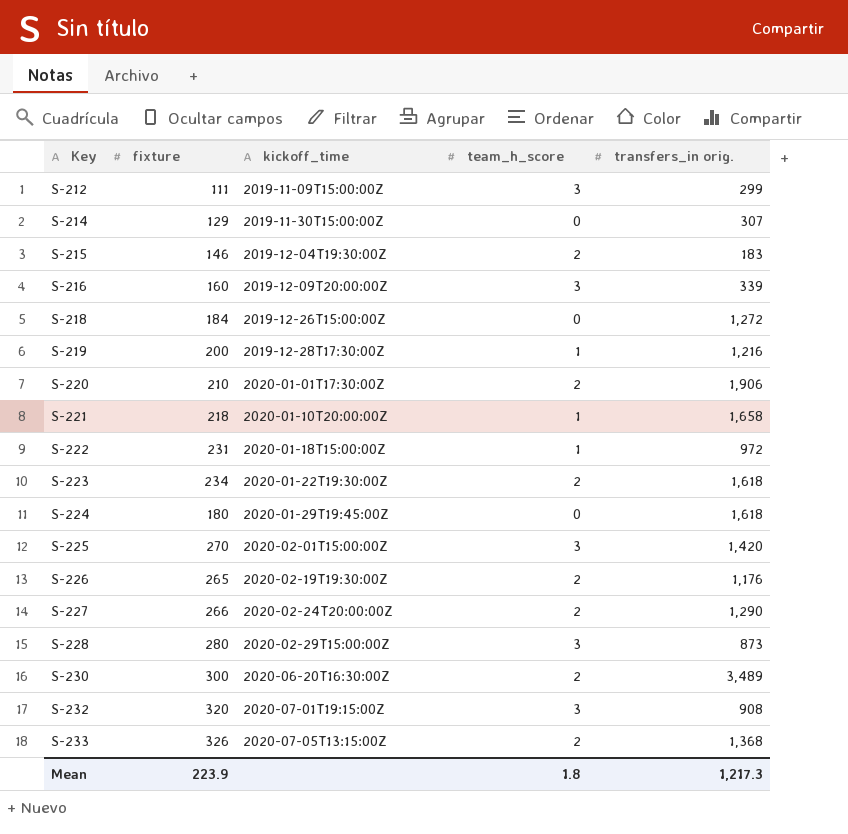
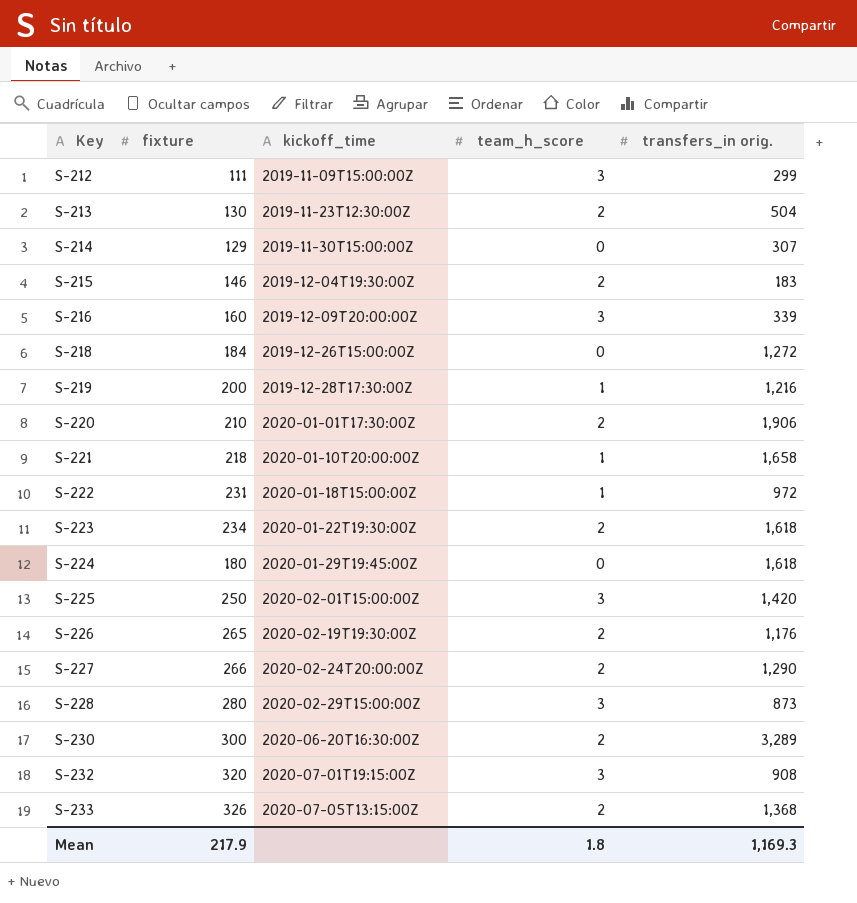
row S-213: none -> 130 | 2019-11-23T12:30:00Z | 2 | 504
S-225 | fixture: 270 -> 250
S-230 | transfers_in orig.: 3,489 -> 3,289
Mean | fixture: 223.9 -> 217.9
Mean | transfers_in orig.: 1,217.3 -> 1,169.3

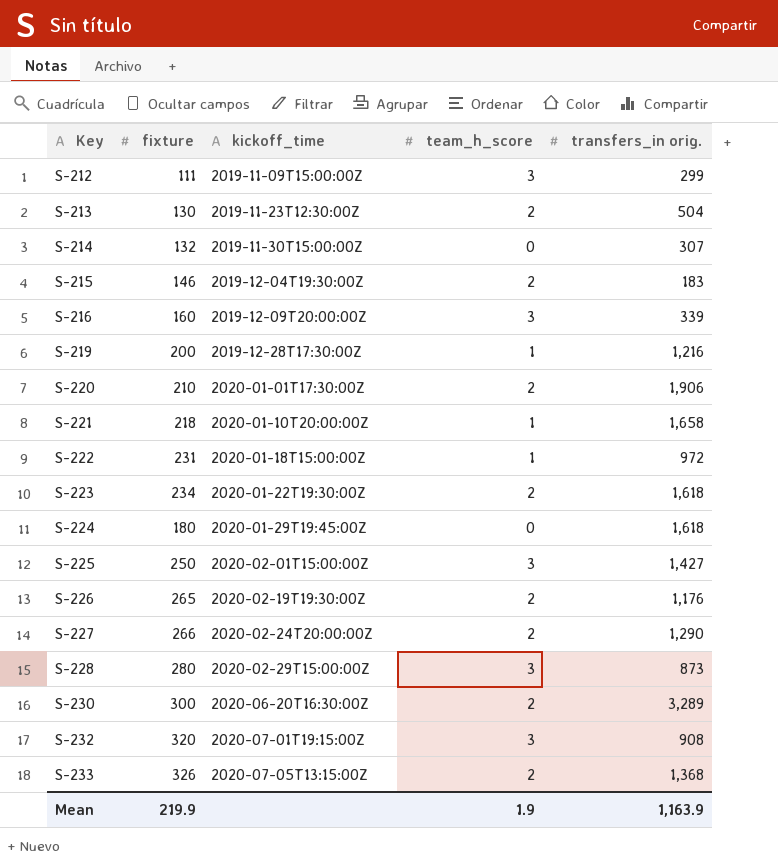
row S-218: 184 | 2019-12-26T15:00:00Z | 0 | 1,272 -> none
S-214 | fixture: 129 -> 132
S-225 | transfers_in orig.: 1,420 -> 1,427
Mean | fixture: 217.9 -> 219.9
Mean | team_h_score: 1.8 -> 1.9
Mean | transfers_in orig.: 1,169.3 -> 1,163.9

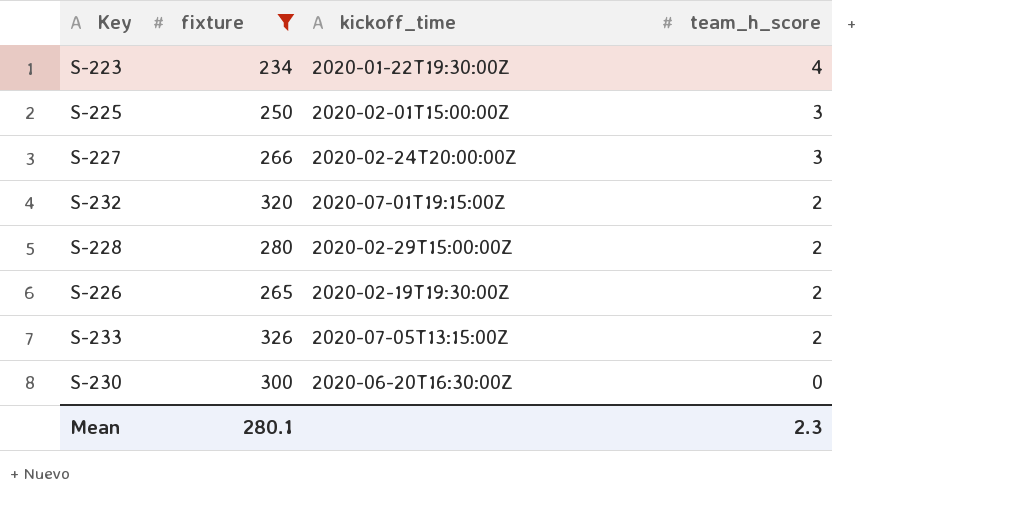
filter: none -> fixture >= 234
row order: Key ascending -> team_h_score descending
column transfers_in orig. | position: 5 -> none
S-223 | team_h_score: 2 -> 4
S-227 | team_h_score: 2 -> 3
S-232 | team_h_score: 3 -> 2
S-228 | team_h_score: 3 -> 2
S-230 | team_h_score: 2 -> 0
Mean | fixture: 219.9 -> 280.1
Mean | team_h_score: 1.9 -> 2.3

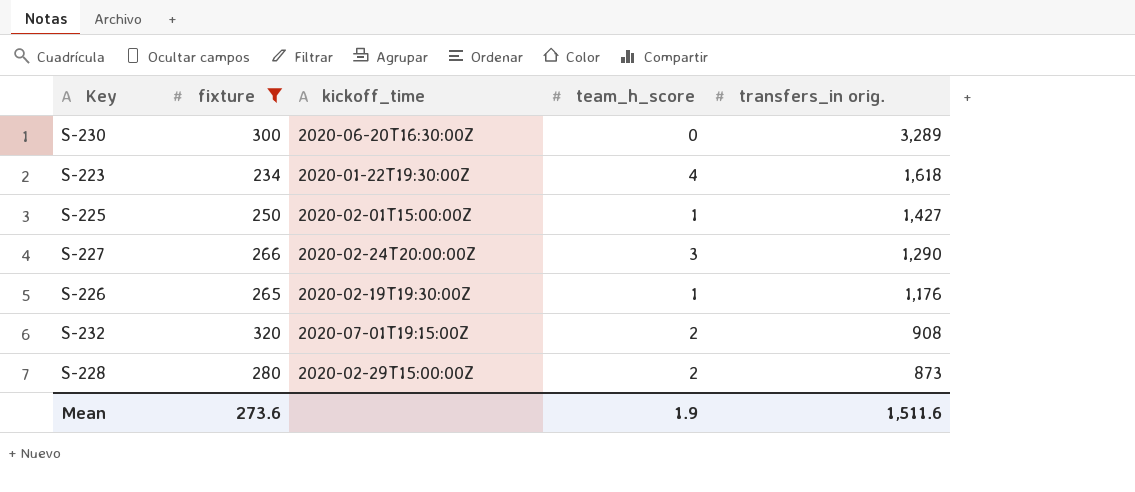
row order: team_h_score descending -> transfers_in orig. descending
column transfers_in orig. | position: none -> 5
row S-233: 326 | 2020-07-05T13:15:00Z | 2 -> none
S-225 | team_h_score: 3 -> 1
S-226 | team_h_score: 2 -> 1
Mean | fixture: 280.1 -> 273.6
Mean | team_h_score: 2.3 -> 1.9

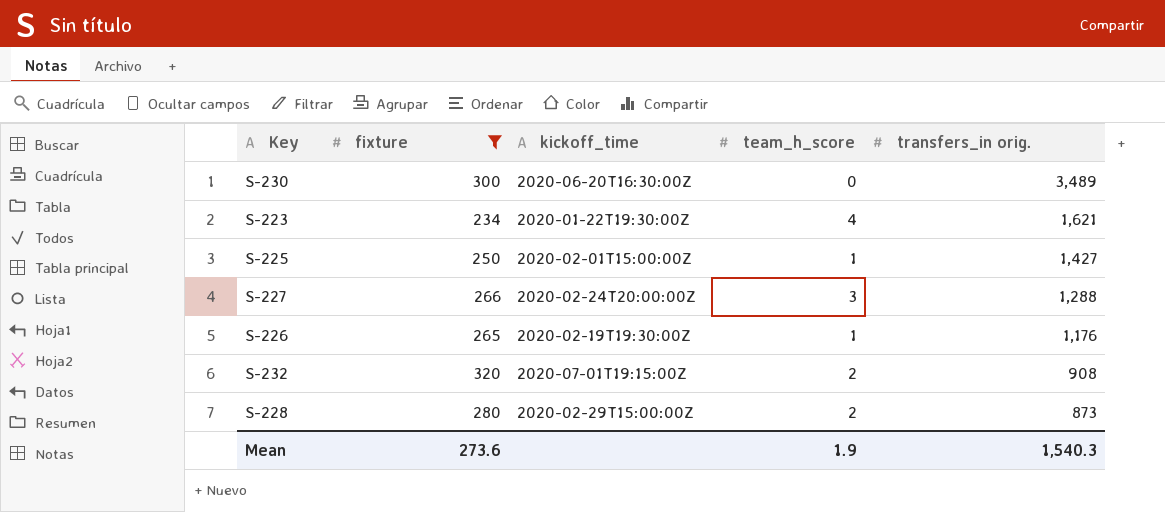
S-230 | transfers_in orig.: 3,289 -> 3,489
S-223 | transfers_in orig.: 1,618 -> 1,621
S-227 | transfers_in orig.: 1,290 -> 1,288
Mean | transfers_in orig.: 1,511.6 -> 1,540.3

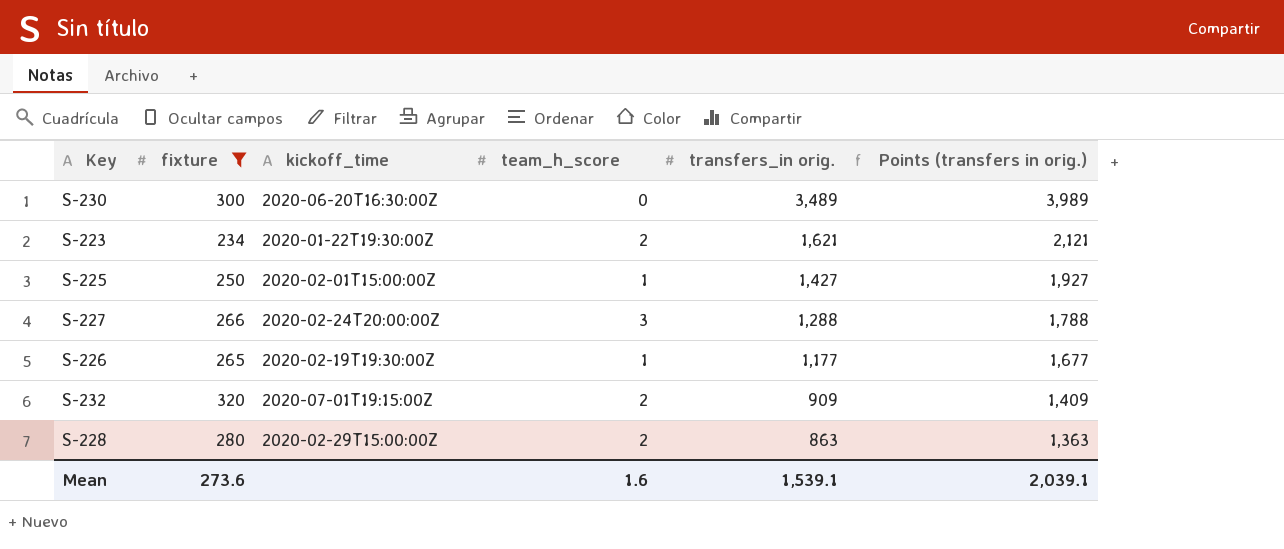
column Points (transfers in orig.) | formula: none -> [transfers_in orig.] + 500
S-223 | team_h_score: 4 -> 2
S-226 | transfers_in orig.: 1,176 -> 1,177
S-232 | transfers_in orig.: 908 -> 909
S-228 | transfers_in orig.: 873 -> 863
Mean | team_h_score: 1.9 -> 1.6
Mean | transfers_in orig.: 1,540.3 -> 1,539.1

